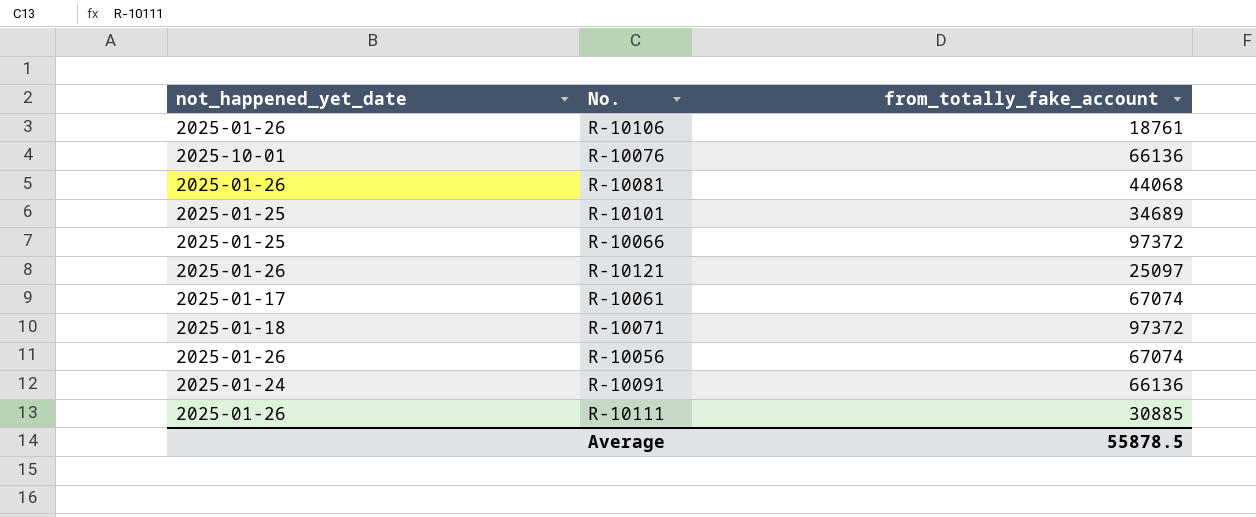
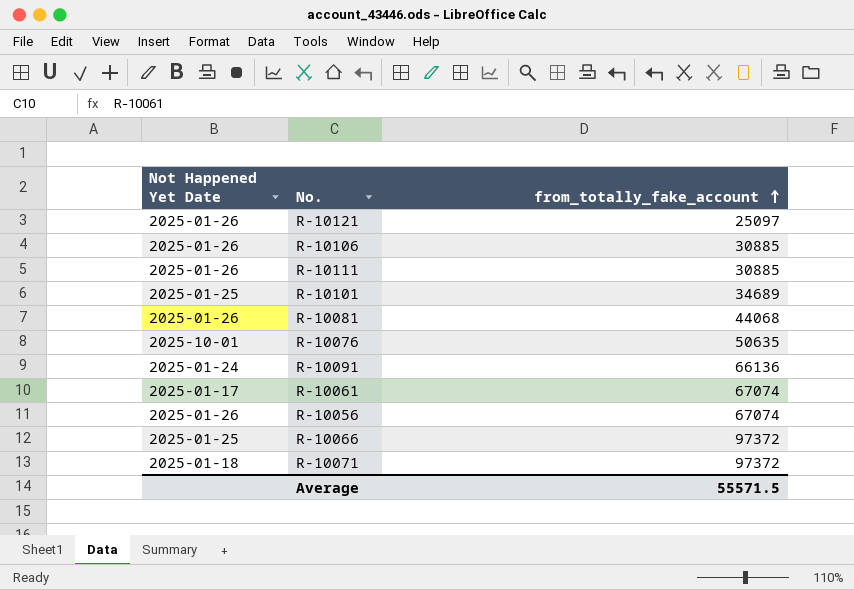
row order: none -> from_totally_fake_account ascending
column name: not_happened_yet_date -> Not Happened Yet Date
R-10106 | from_totally_fake_account: 18761 -> 30885
R-10076 | from_totally_fake_account: 66136 -> 50635
Average | from_totally_fake_account: 55878.5 -> 55571.5

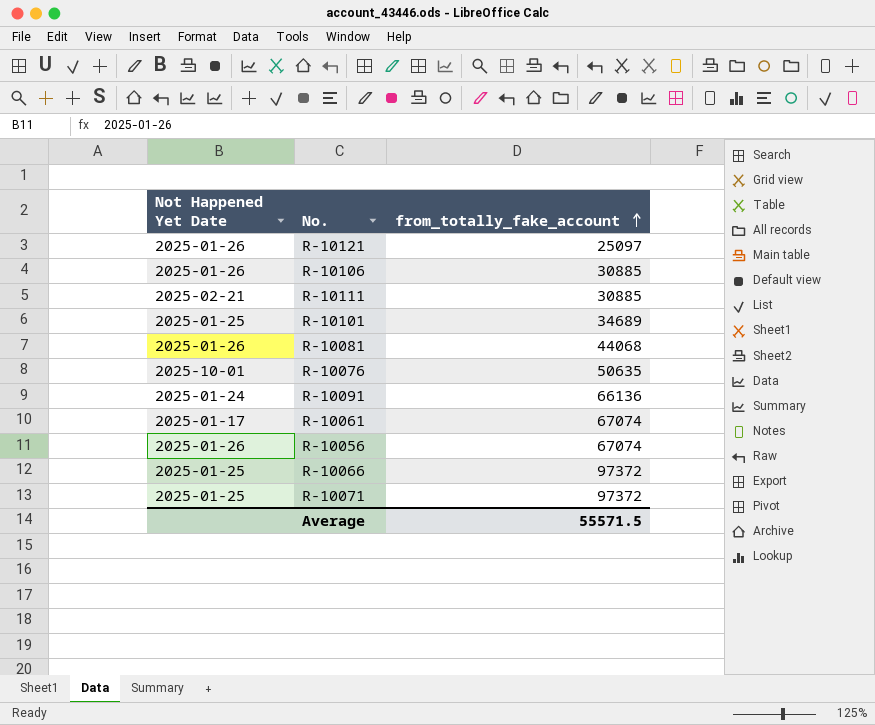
R-10111 | Not Happened Yet Date: 2025-01-26 -> 2025-02-21
R-10071 | Not Happened Yet Date: 2025-01-18 -> 2025-01-25

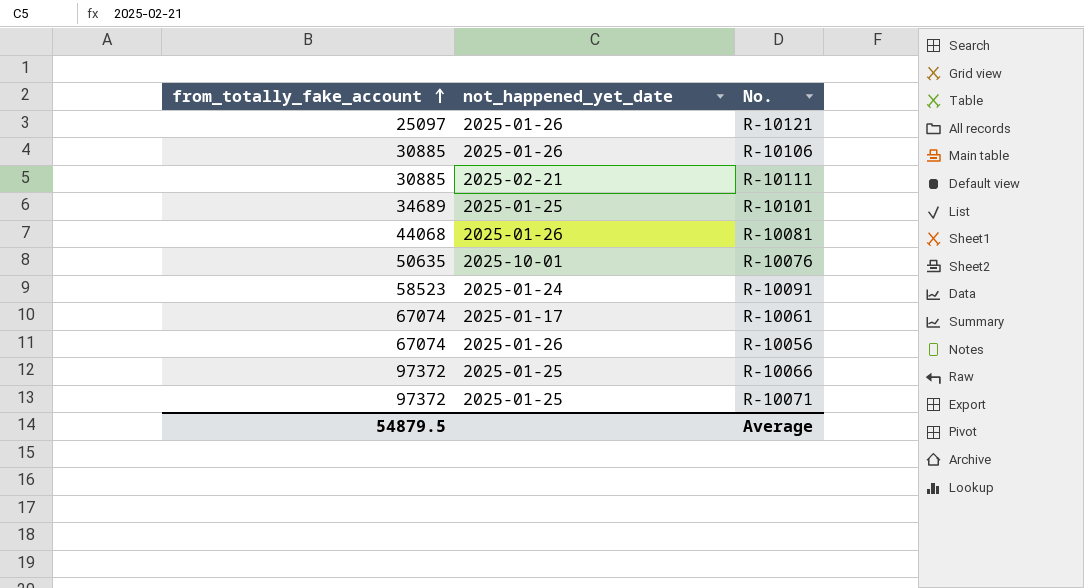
column from_totally_fake_account | position: 3 -> 1
column name: Not Happened Yet Date -> not_happened_yet_date
R-10091 | from_totally_fake_account: 66136 -> 58523
Average | from_totally_fake_account: 55571.5 -> 54879.5

